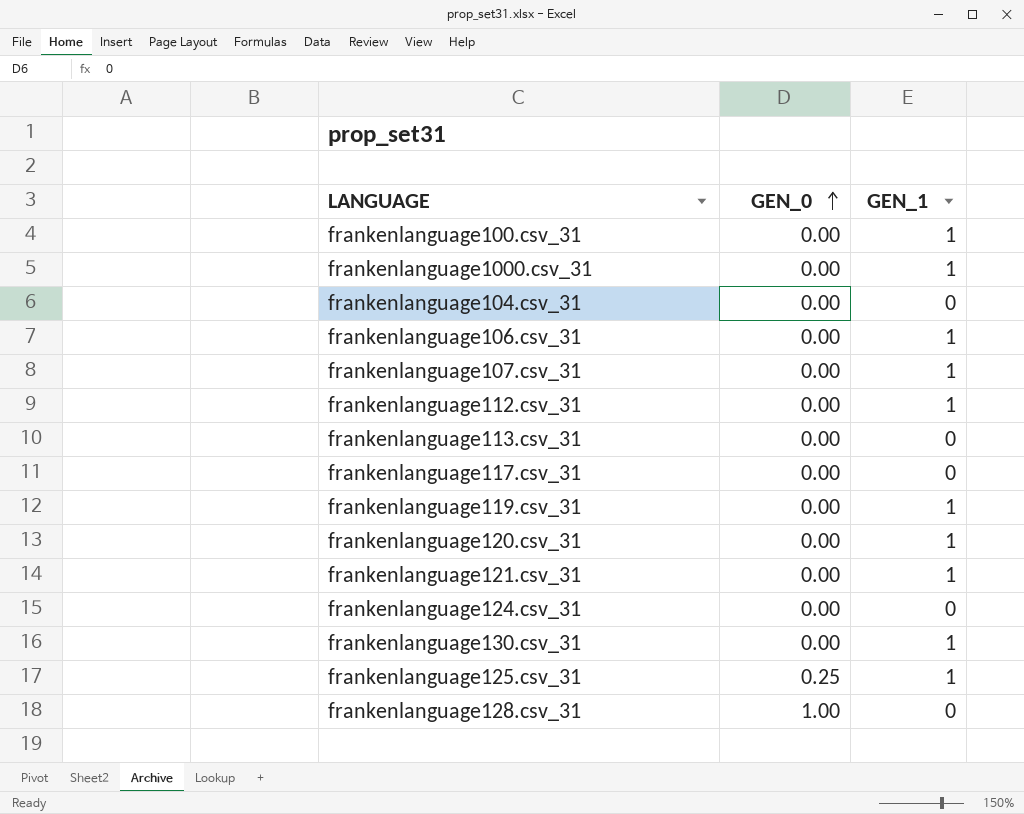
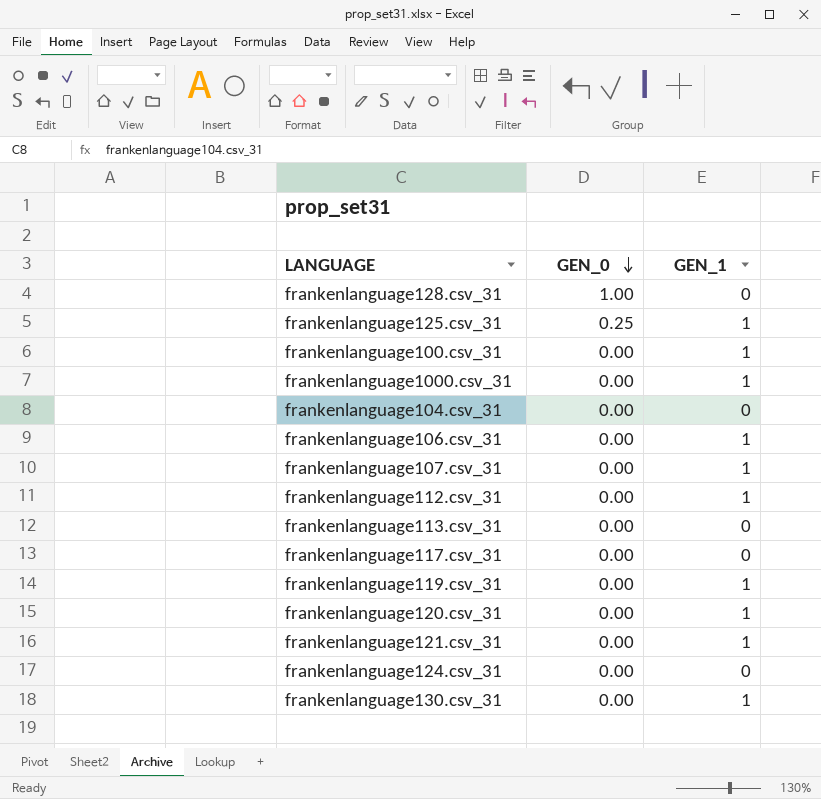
row order: GEN_0 ascending -> GEN_0 descending

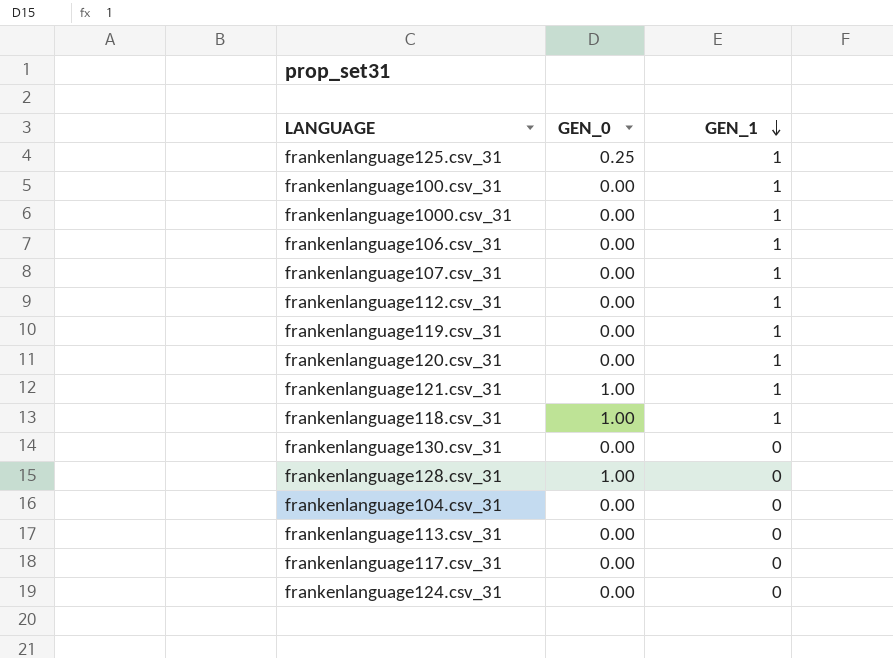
row order: GEN_0 descending -> GEN_1 descending
frankenlanguage121.csv_31 | GEN_0: 0.00 -> 1.00
row frankenlanguage118.csv_31: none -> 1.00 | 1
frankenlanguage130.csv_31 | GEN_1: 1 -> 0

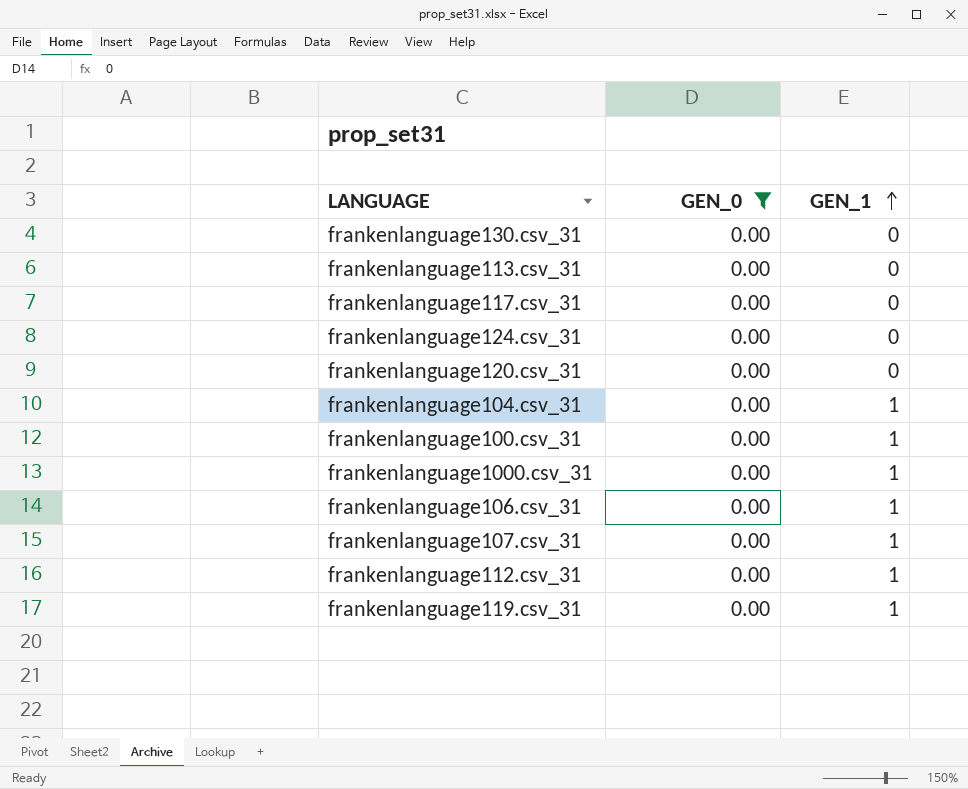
filter: none -> GEN_0 = 0.00
row order: GEN_1 descending -> GEN_1 ascending
frankenlanguage120.csv_31 | GEN_1: 1 -> 0
frankenlanguage104.csv_31 | GEN_1: 0 -> 1

